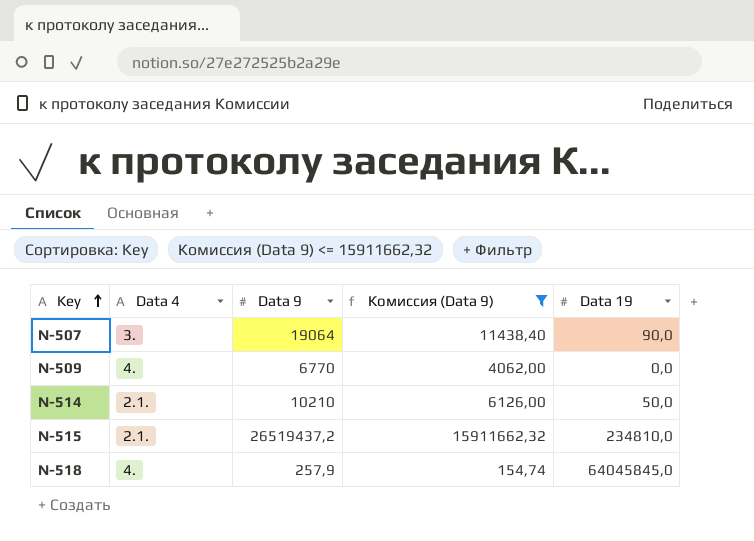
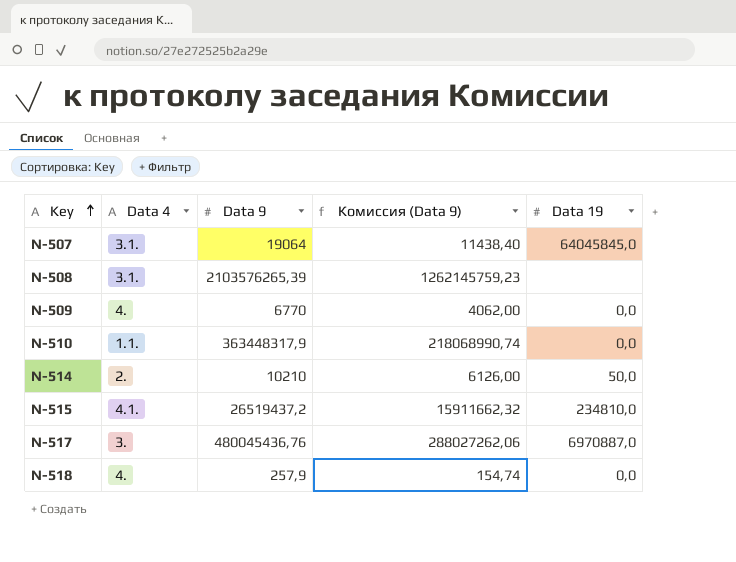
filter: Комиссия (Data 9) <= 15911662,32 -> none
N-507 | Data 4: 3. -> 3.1.
N-507 | Data 19: 90,0 -> 64045845,0
N-514 | Data 4: 2.1. -> 2.
N-515 | Data 4: 2.1. -> 4.1.
N-518 | Data 19: 64045845,0 -> 0,0

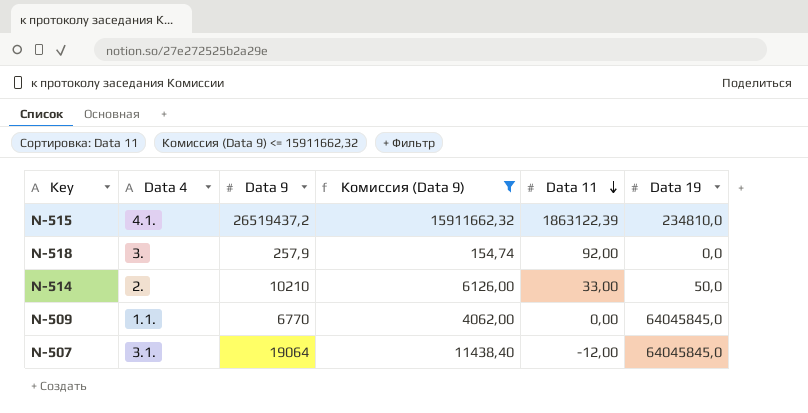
filter: none -> Комиссия (Data 9) <= 15911662,32
row order: Key ascending -> Data 11 descending
column Data 11 | position: none -> 5
N-518 | Data 4: 4. -> 3.
N-509 | Data 4: 4. -> 1.1.
N-509 | Data 19: 0,0 -> 64045845,0

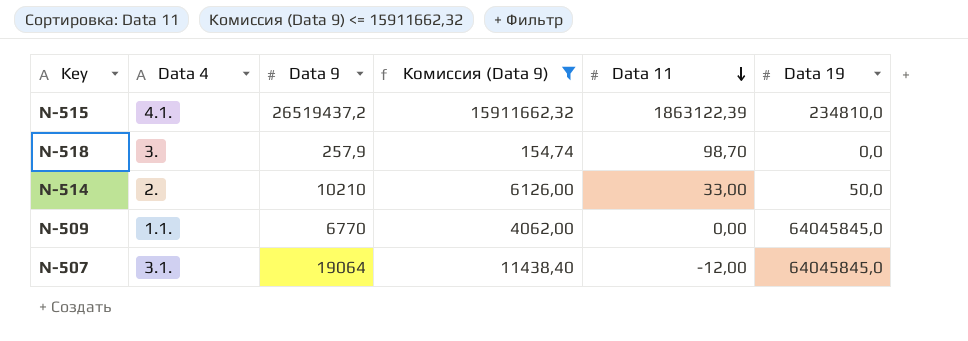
N-518 | Data 11: 92,00 -> 98,70

